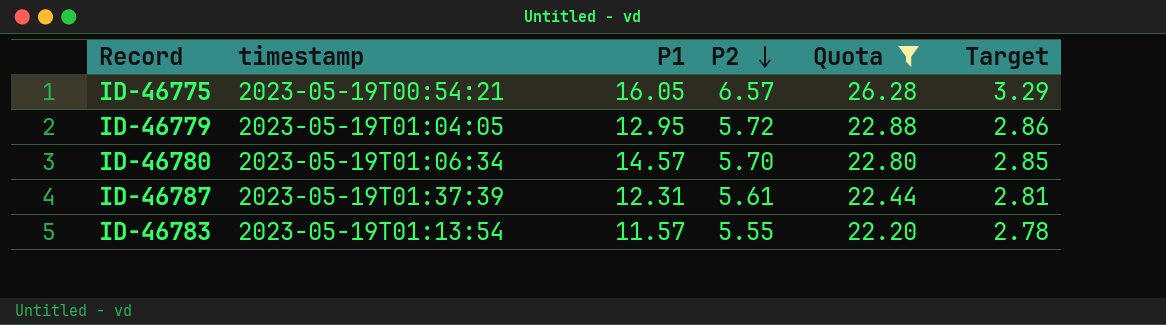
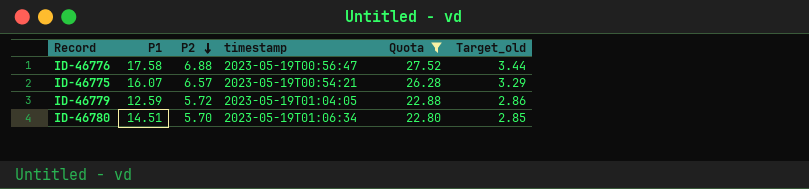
column timestamp | position: 2 -> 4
column name: Target -> Target_old
row ID-46787: 2023-05-19T01:37:39 | 12.31 | 5.61 | 22.44 | 2.81 -> none
row ID-46783: 2023-05-19T01:13:54 | 11.57 | 5.55 | 22.20 | 2.78 -> none
row ID-46776: none -> 17.58 | 6.88 | 2023-05-19T00:56:47 | 27.52 | 3.44
ID-46775 | P1: 16.05 -> 16.07
ID-46779 | P1: 12.95 -> 12.59
ID-46780 | P1: 14.57 -> 14.51

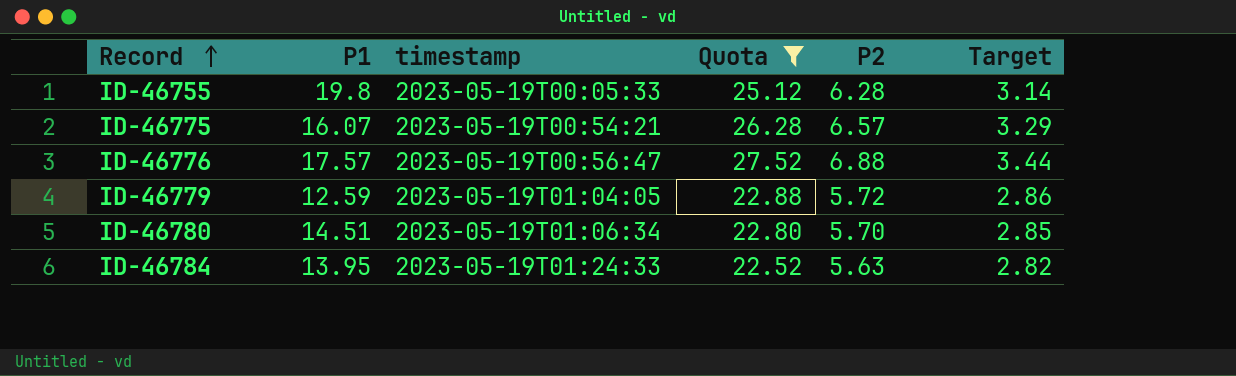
row order: P2 descending -> Record ascending
column P2 | position: 3 -> 5
column name: Target_old -> Target
row ID-46755: none -> 19.8 | 2023-05-19T00:05:33 | 25.12 | 6.28 | 3.14
ID-46776 | P1: 17.58 -> 17.57
row ID-46784: none -> 13.95 | 2023-05-19T01:24:33 | 22.52 | 5.63 | 2.82

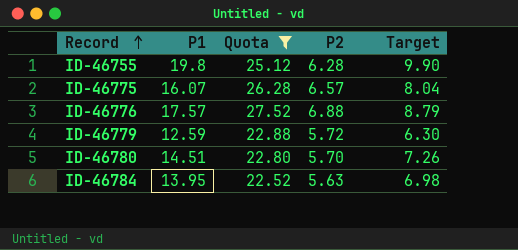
column timestamp | position: 3 -> none
column Target | formula: [P2] * 0.5 -> [P1] * 0.5

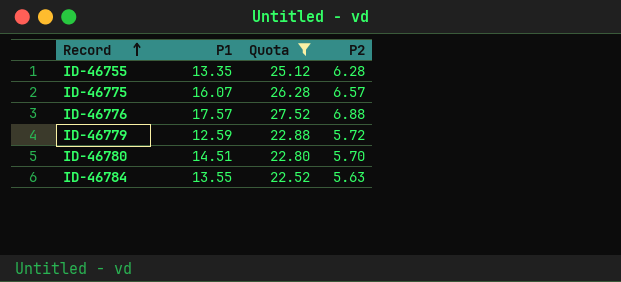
column Target | formula: [P1] * 0.5 -> none
ID-46755 | P1: 19.8 -> 13.35
ID-46784 | P1: 13.95 -> 13.55

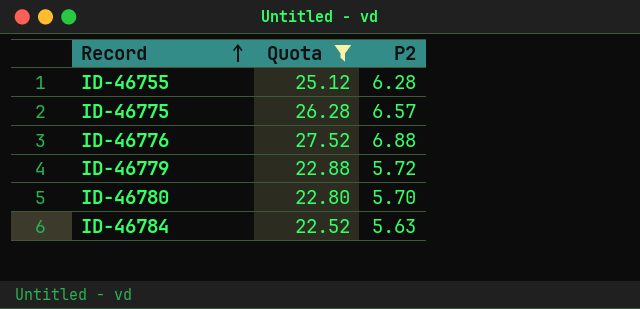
column P1 | position: 2 -> none

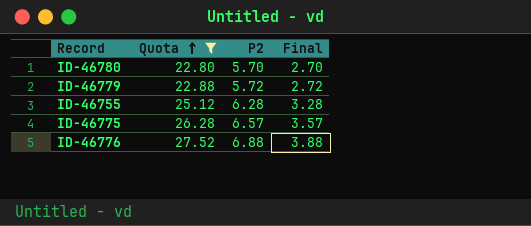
row order: Record ascending -> Quota ascending
column Final | formula: none -> [P2] - 3
row ID-46784: 22.52 | 5.63 -> none

